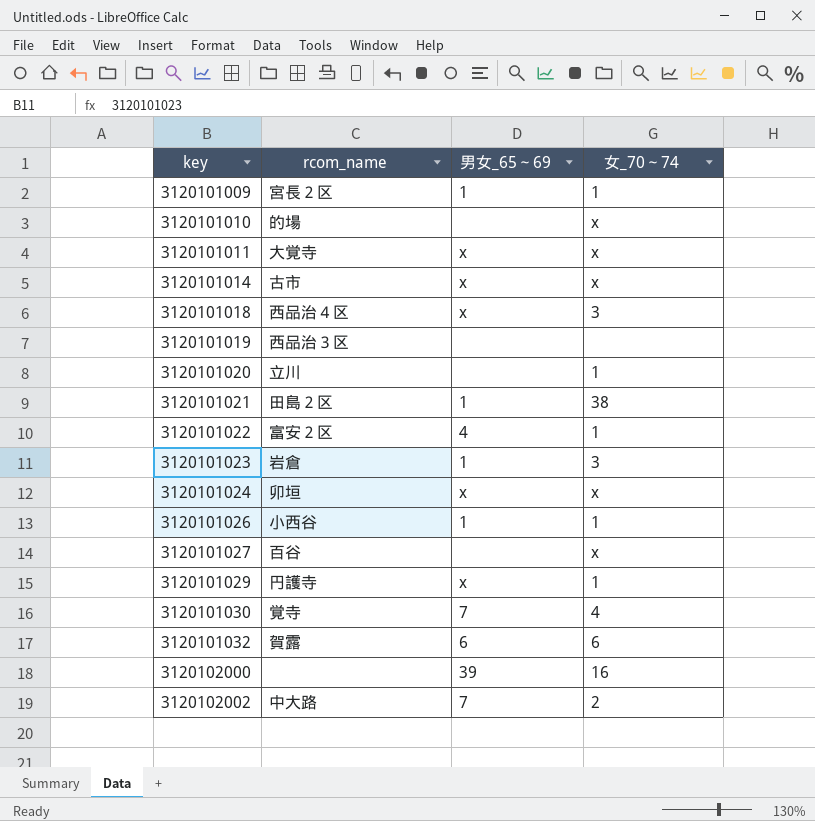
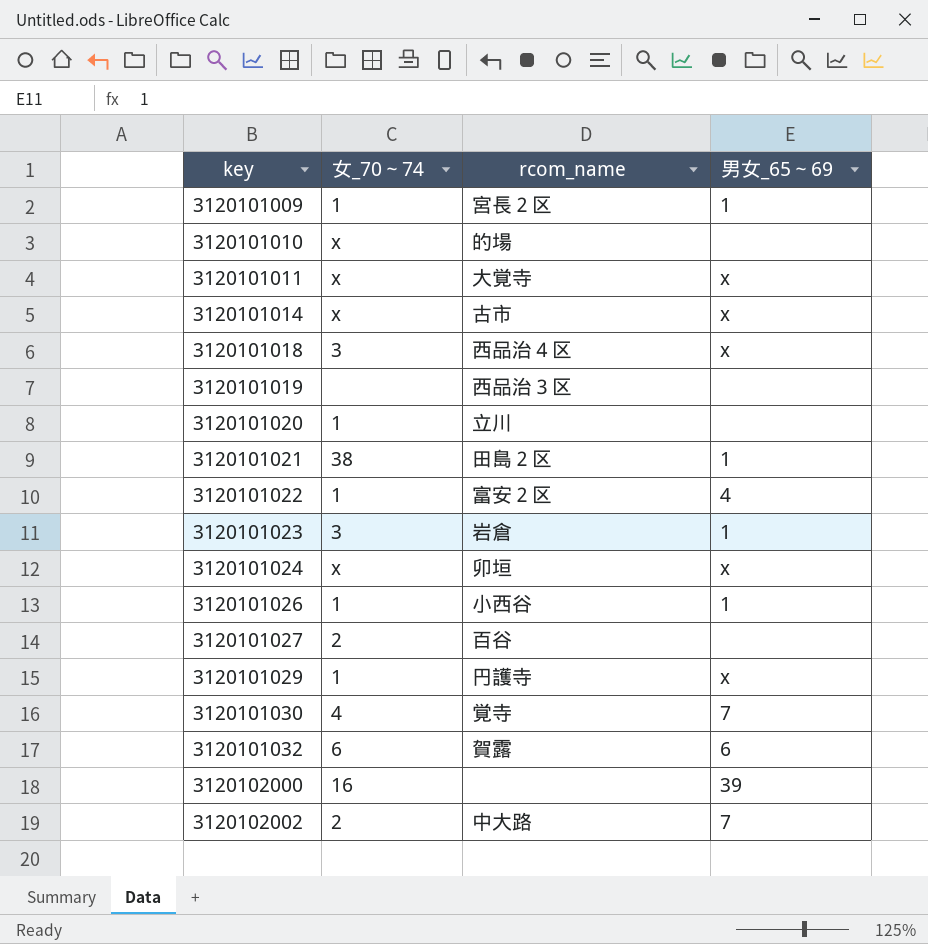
column 女_70～74 | position: 4 -> 2
3120101027 | 女_70～74: x -> 2

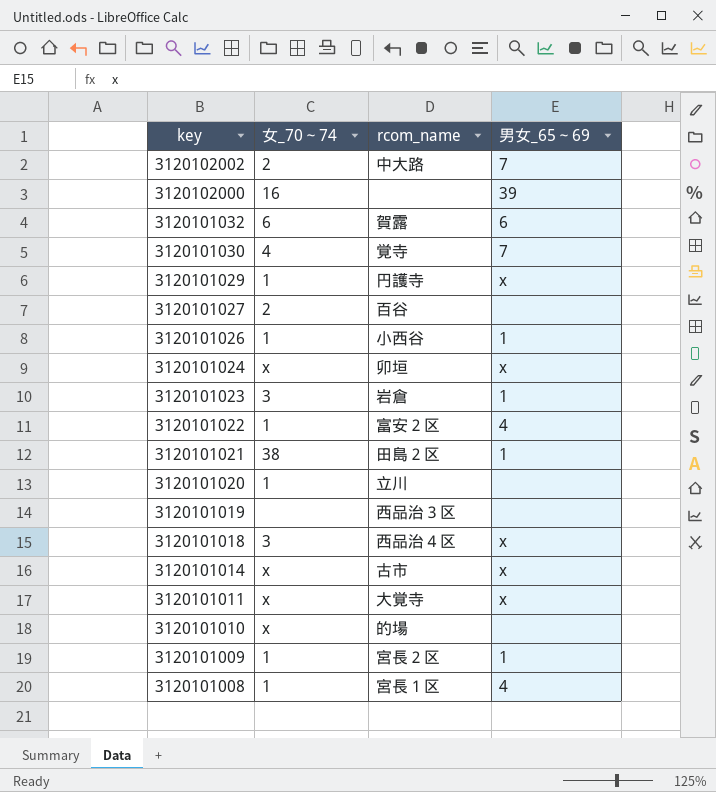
row order: key ascending -> key descending
row 3120101008: none -> 1 | 宮長１区 | 4

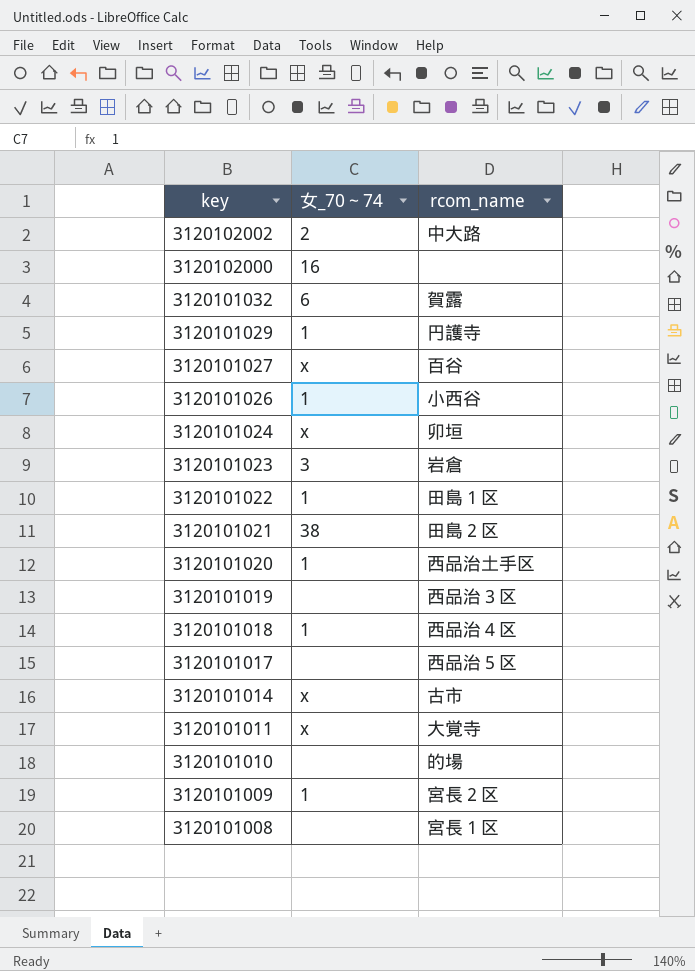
column 男女_65～69 | position: 4 -> none
row 3120101030: 4 | 覚寺 | 7 -> none
3120101027 | 女_70～74: 2 -> x
3120101022 | rcom_name: 富安２区 -> 田島１区
3120101020 | rcom_name: 立川 -> 西品治土手区
3120101018 | 女_70～74: 3 -> 1
row 3120101017: none -> none | 西品治５区
3120101010 | 女_70～74: x -> none
3120101008 | 女_70～74: 1 -> none

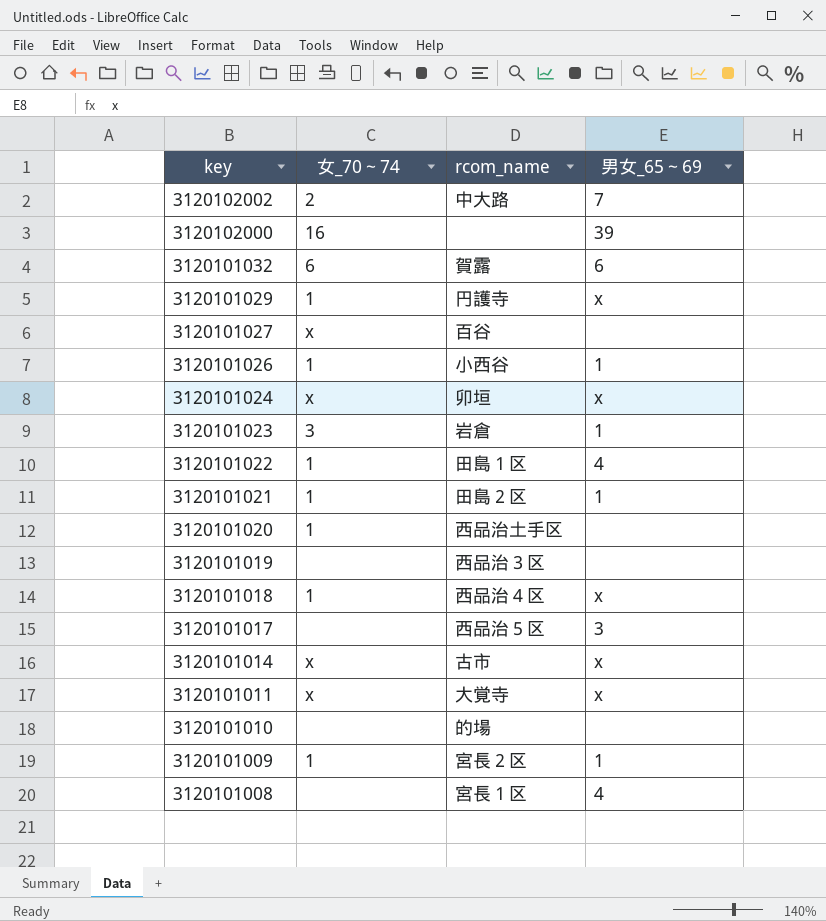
column 男女_65～69 | position: none -> 4
3120101021 | 女_70～74: 38 -> 1

